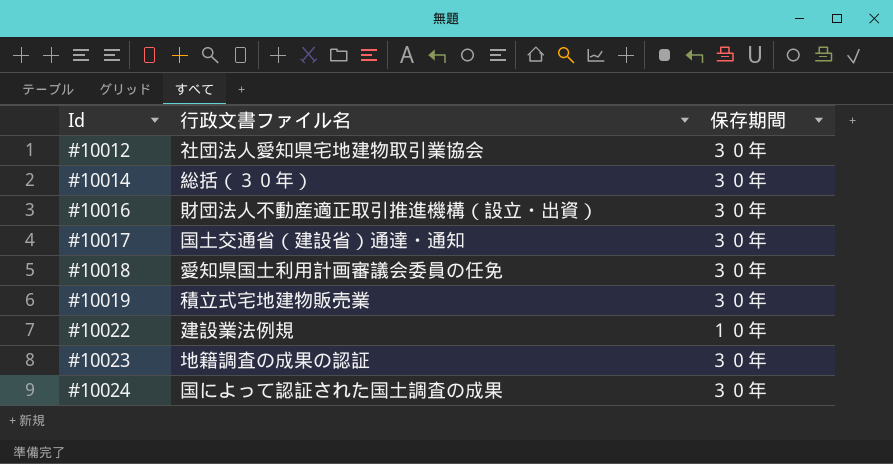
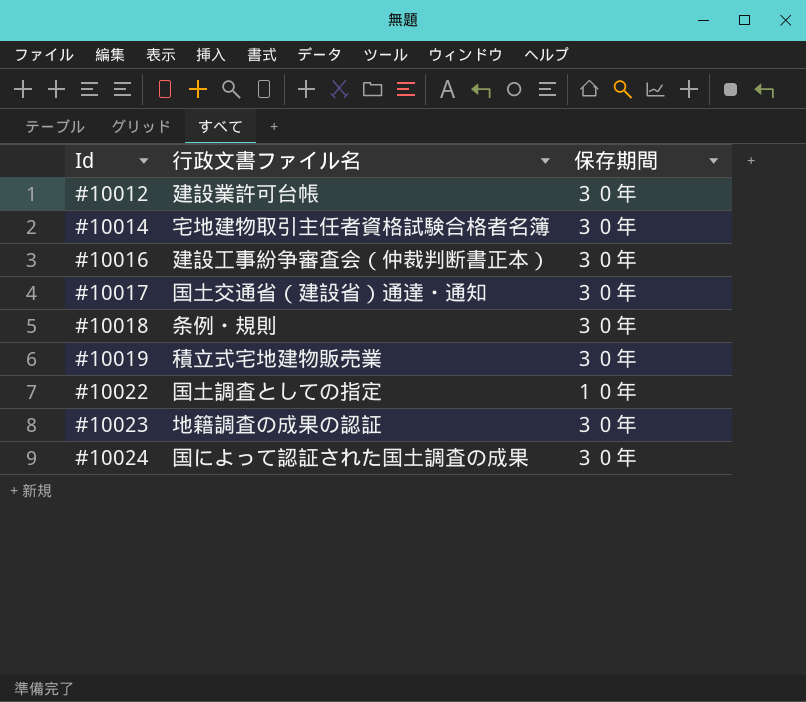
#10012 | 行政文書ファイル名: 社団法人愛知県宅地建物取引業協会 -> 建設業許可台帳
#10014 | 行政文書ファイル名: 総括（３０年） -> 宅地建物取引主任者資格試験合格者名簿
#10016 | 行政文書ファイル名: 財団法人不動産適正取引推進機構（設立・出資） -> 建設工事紛争審査会（仲裁判断書正本）
#10018 | 行政文書ファイル名: 愛知県国土利用計画審議会委員の任免 -> 条例・規則
#10022 | 行政文書ファイル名: 建設業法例規 -> 国土調査としての指定

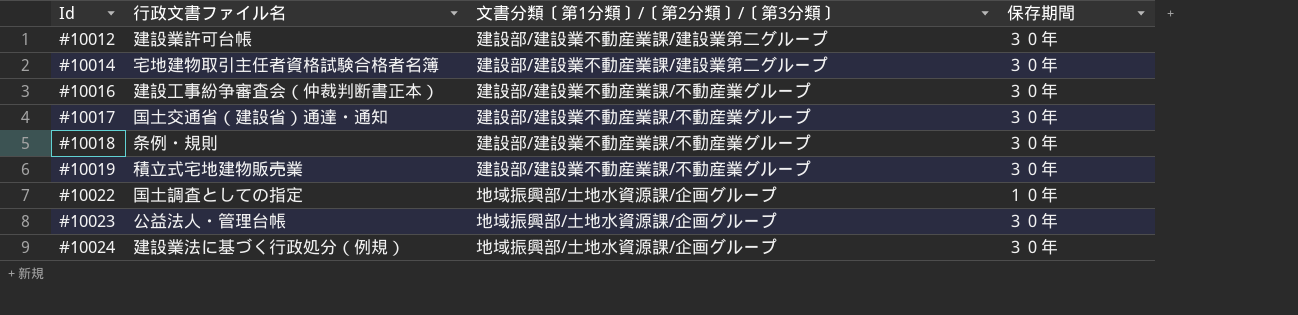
column 文書分類〔第1分類〕/〔第2分類〕/〔第3分類〕 | position: none -> 3
#10023 | 行政文書ファイル名: 地籍調査の成果の認証 -> 公益法人・管理台帳
#10024 | 行政文書ファイル名: 国によって認証された国土調査の成果 -> 建設業法に基づく行政処分（例規）

